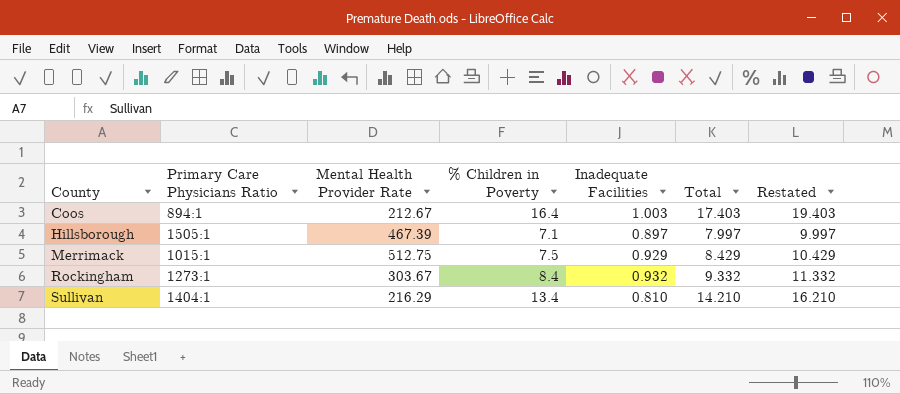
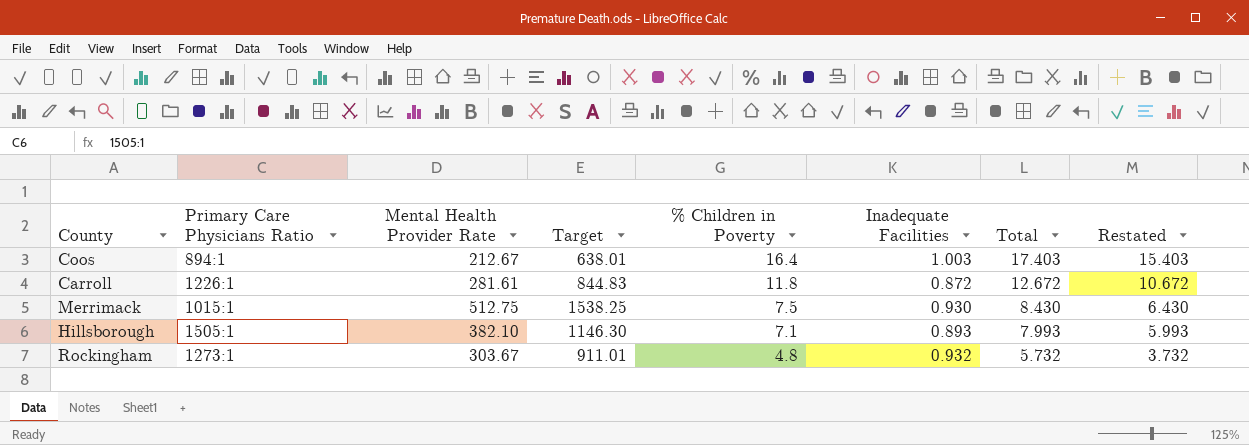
row order: County ascending -> % Children in Poverty descending
column Target | formula: none -> [Mental Health Provider Rate] * 3
column Restated | formula: [Total] + 2 -> [Total] - 2
row Sullivan: 1404:1 | 216.29 | 13.4 | 0.810 | 14.210 | 16.210 -> none
row Carroll: none -> 1226:1 | 281.61 | 844.83 | 11.8 | 0.872 | 12.672 | 10.672
Merrimack | Inadequate Facilities: 0.929 -> 0.930
Merrimack | Total: 8.429 -> 8.430
Hillsborough | Mental Health Provider Rate: 467.39 -> 382.10
Hillsborough | Inadequate Facilities: 0.897 -> 0.893
Hillsborough | Total: 7.997 -> 7.993
Rockingham | % Children in Poverty: 8.4 -> 4.8
Rockingham | Total: 9.332 -> 5.732

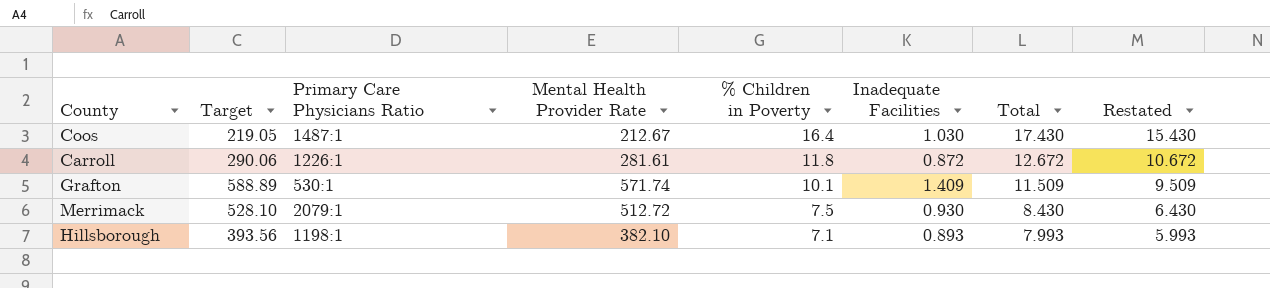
column Target | formula: [Mental Health Provider Rate] * 3 -> [Mental Health Provider Rate] * 1.03
column Target | position: 4 -> 2
row Rockingham: 1273:1 | 303.67 | 911.01 | 4.8 | 0.932 | 5.732 | 3.732 -> none
Coos | Primary Care Physicians Ratio: 894:1 -> 1487:1
Coos | Inadequate Facilities: 1.003 -> 1.030
Coos | Total: 17.403 -> 17.430
Coos | Restated: 15.403 -> 15.430
row Grafton: none -> 588.89 | 530:1 | 571.74 | 10.1 | 1.409 | 11.509 | 9.509
Merrimack | Primary Care Physicians Ratio: 1015:1 -> 2079:1
Merrimack | Mental Health Provider Rate: 512.75 -> 512.72
Hillsborough | Primary Care Physicians Ratio: 1505:1 -> 1198:1

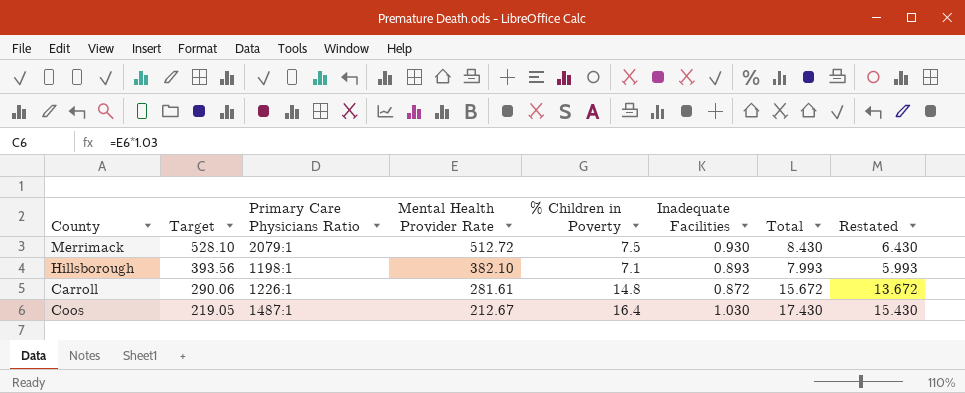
row order: % Children in Poverty descending -> Target descending
row Grafton: 588.89 | 530:1 | 571.74 | 10.1 | 1.409 | 11.509 | 9.509 -> none
Carroll | % Children in Poverty: 11.8 -> 14.8
Carroll | Total: 12.672 -> 15.672
Carroll | Restated: 10.672 -> 13.672

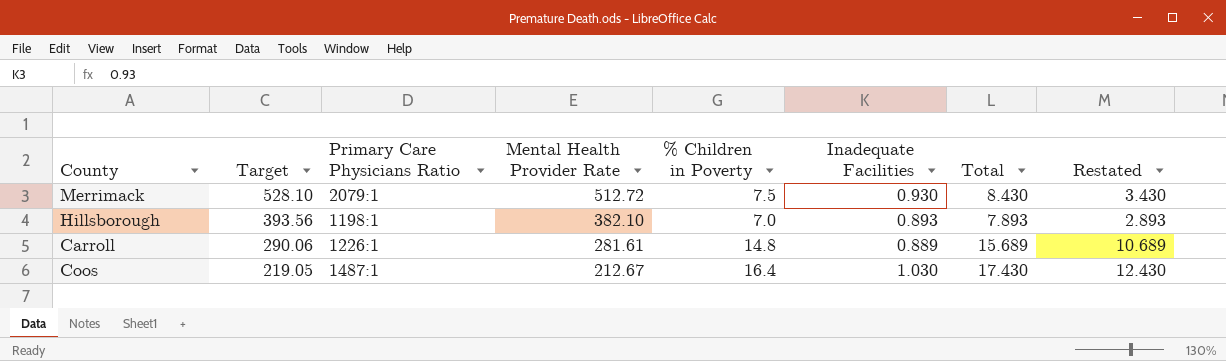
column Restated | formula: [Total] - 2 -> [Total] - 5
Hillsborough | % Children in Poverty: 7.1 -> 7.0
Hillsborough | Total: 7.993 -> 7.893
Carroll | Inadequate Facilities: 0.872 -> 0.889
Carroll | Total: 15.672 -> 15.689

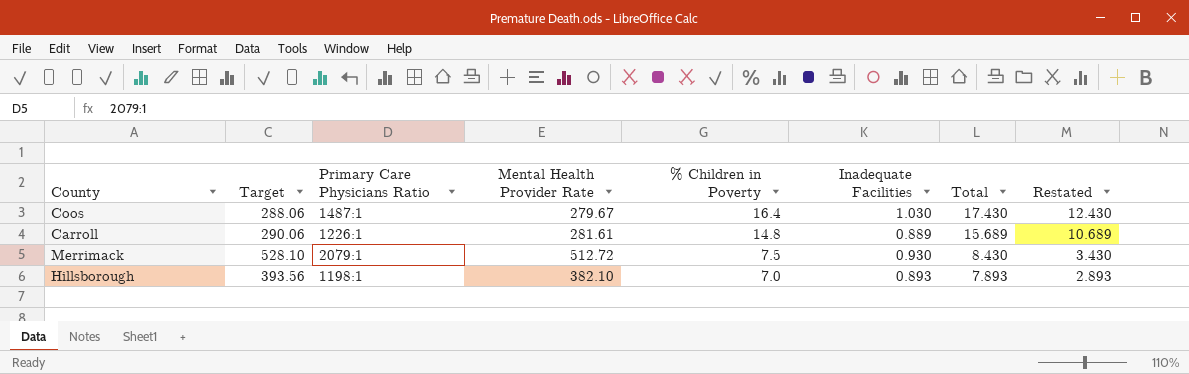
row order: Target descending -> % Children in Poverty descending
Coos | Target: 219.05 -> 288.06
Coos | Mental Health Provider Rate: 212.67 -> 279.67

